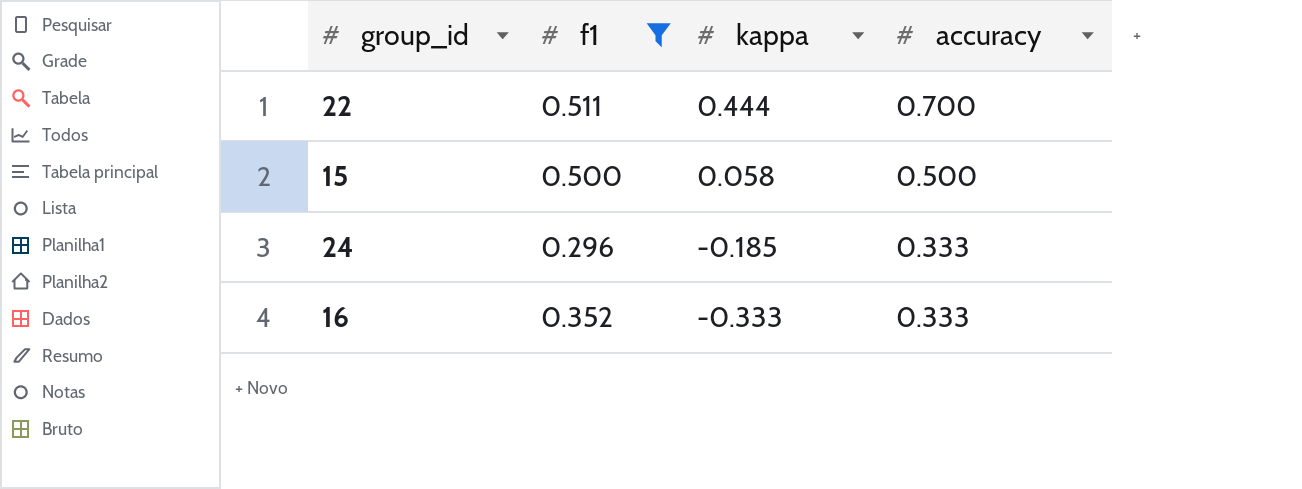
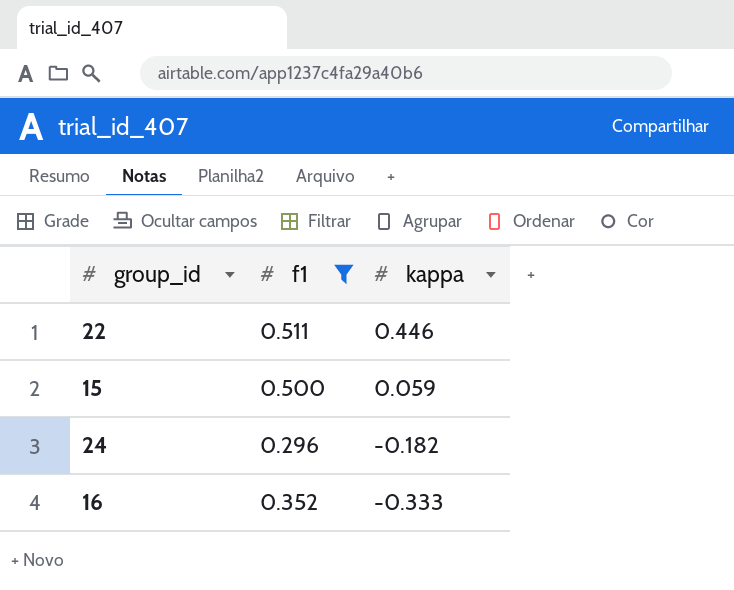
column accuracy | position: 4 -> none
22 | kappa: 0.444 -> 0.446
15 | kappa: 0.058 -> 0.059
24 | kappa: -0.185 -> -0.182

